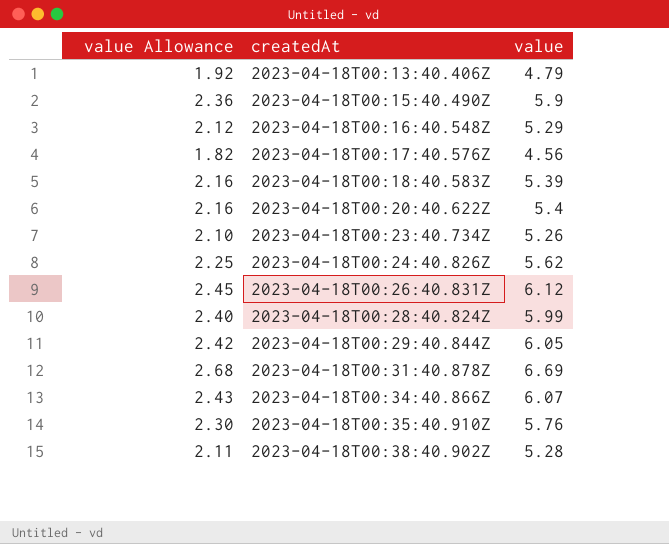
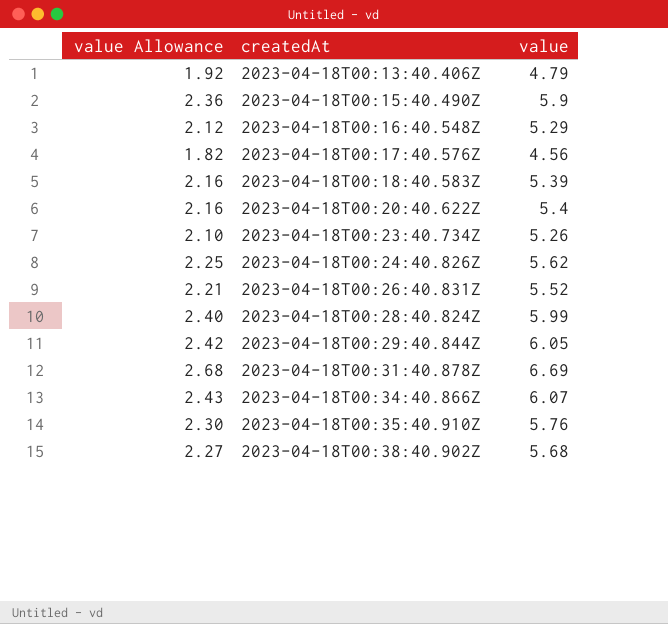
2023-04-18T00:26:40.831Z | value Allowance: 2.45 -> 2.21
2023-04-18T00:26:40.831Z | value: 6.12 -> 5.52
2023-04-18T00:38:40.902Z | value Allowance: 2.11 -> 2.27
2023-04-18T00:38:40.902Z | value: 5.28 -> 5.68

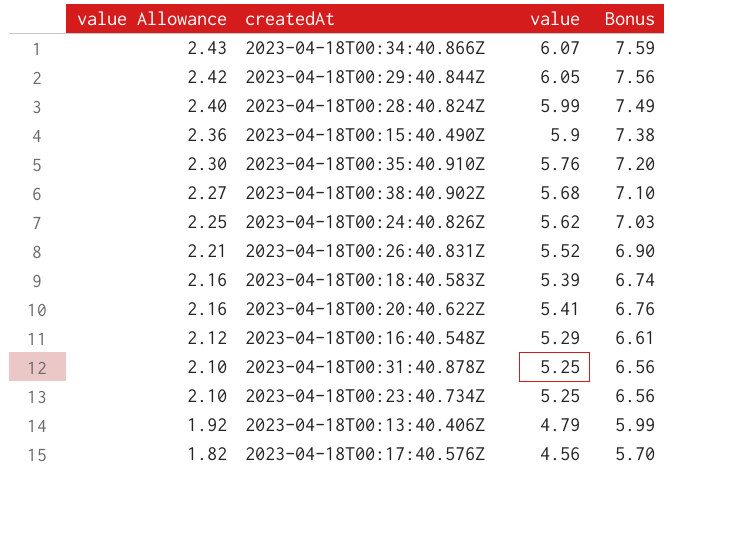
row order: createdAt ascending -> value Allowance descending
column Bonus | formula: none -> [value] * 1.25
2023-04-18T00:20:40.622Z | value: 5.4 -> 5.41
2023-04-18T00:31:40.878Z | value Allowance: 2.68 -> 2.10
2023-04-18T00:31:40.878Z | value: 6.69 -> 5.25
2023-04-18T00:23:40.734Z | value: 5.26 -> 5.25

